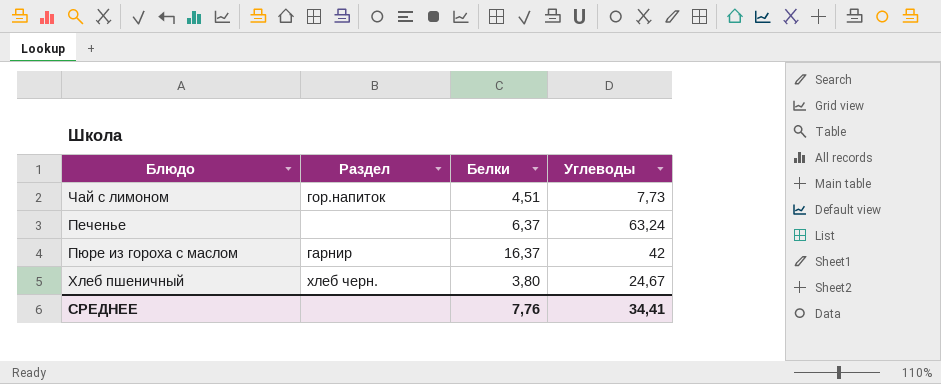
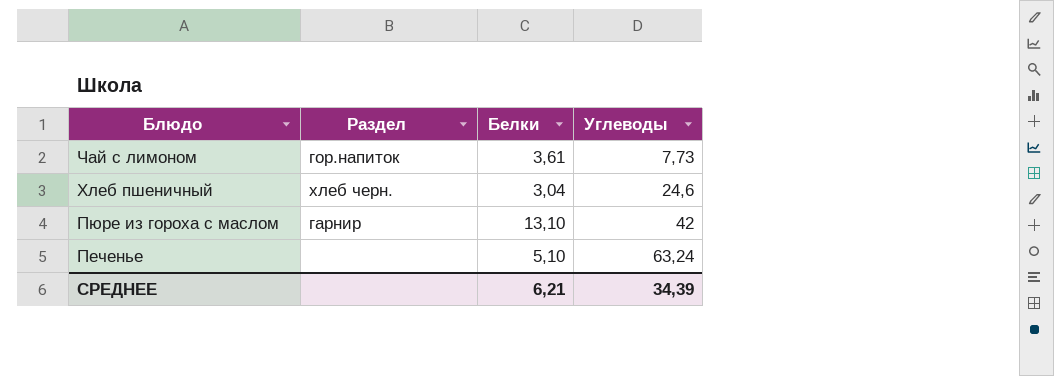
row order: none -> Блюдо descending
Чай с лимоном | Белки: 4,51 -> 3,61
Хлеб пшеничный | Белки: 3,80 -> 3,04
Хлеб пшеничный | Углеводы: 24,67 -> 24,6
Пюре из гороха с маслом | Белки: 16,37 -> 13,10
Печенье | Белки: 6,37 -> 5,10
СРЕДНЕЕ | Белки: 7,76 -> 6,21
СРЕДНЕЕ | Углеводы: 34,41 -> 34,39

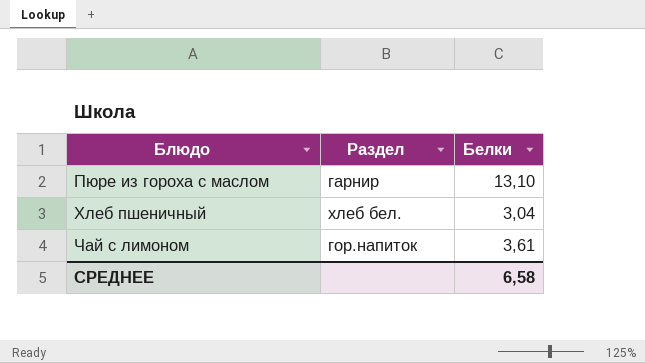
row order: Блюдо descending -> Блюдо ascending
column Углеводы | position: 4 -> none
row Печенье: none | 5,10 | 63,24 -> none
Хлеб пшеничный | Раздел: хлеб черн. -> хлеб бел.
СРЕДНЕЕ | Белки: 6,21 -> 6,58

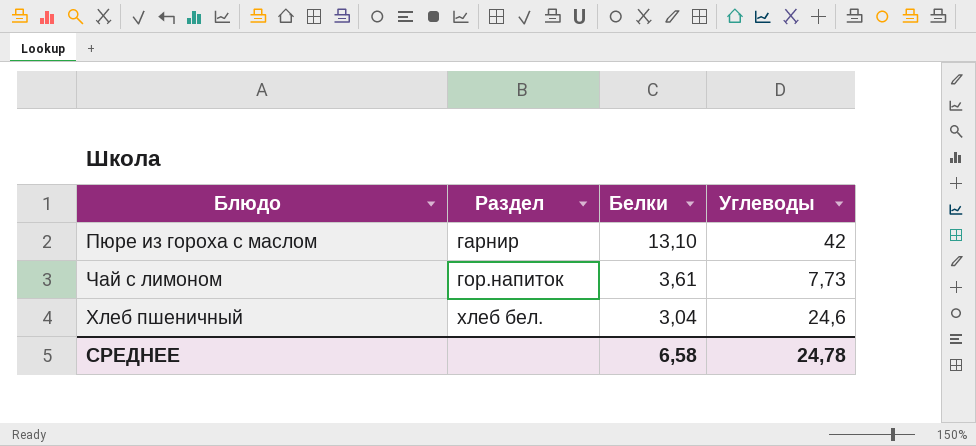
row order: Блюдо ascending -> Раздел ascending
column Углеводы | position: none -> 4

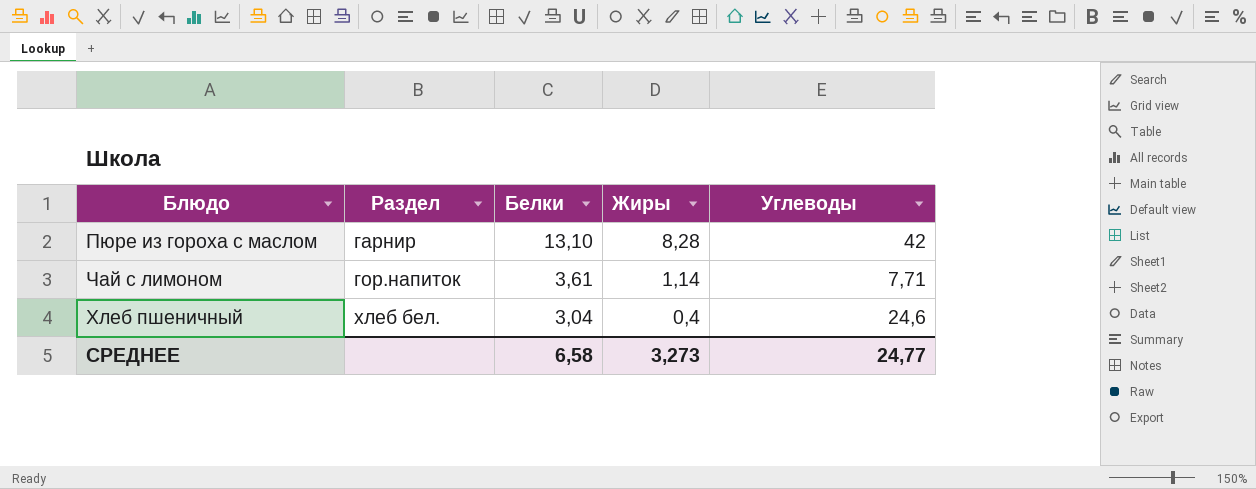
column Жиры | position: none -> 4
Чай с лимоном | Углеводы: 7,73 -> 7,71
СРЕДНЕЕ | Углеводы: 24,78 -> 24,77

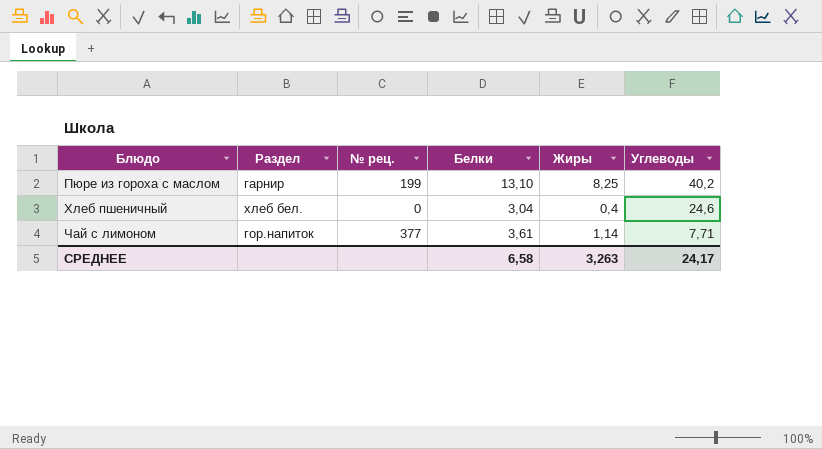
row order: Раздел ascending -> Блюдо ascending
column № рец. | position: none -> 3
Пюре из гороха с маслом | Жиры: 8,28 -> 8,25
Пюре из гороха с маслом | Углеводы: 42 -> 40,2
СРЕДНЕЕ | Жиры: 3,273 -> 3,263
СРЕДНЕЕ | Углеводы: 24,77 -> 24,17

